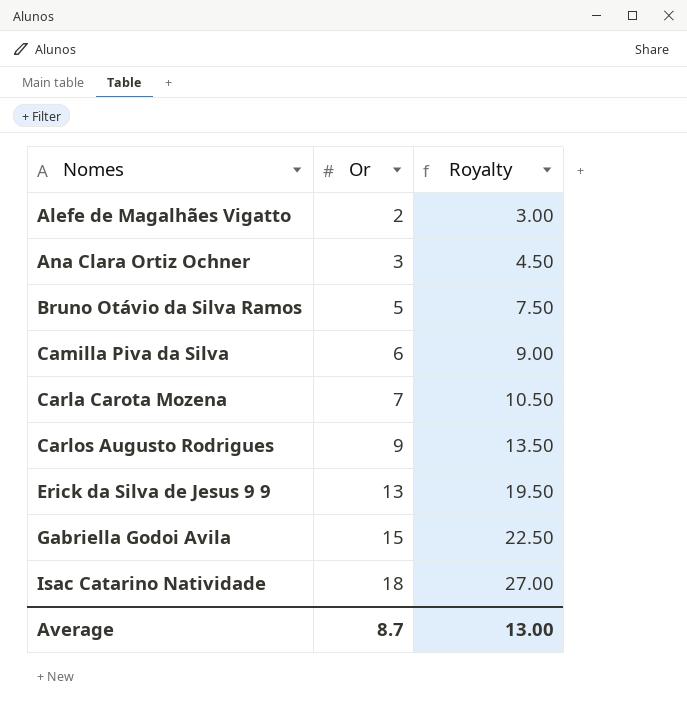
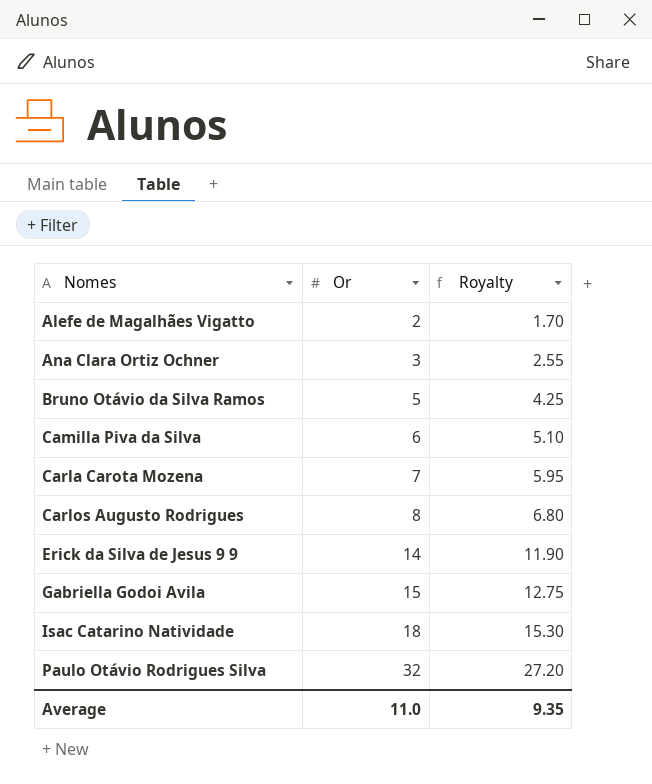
column Royalty | formula: [Or] * 1.5 -> [Or] * 0.85
Carlos Augusto Rodrigues | Or: 9 -> 8
Erick da Silva de Jesus 9 9 | Or: 13 -> 14
row Paulo Otávio Rodrigues Silva: none -> 32 | 27.20
Average | Or: 8.7 -> 11.0
Average | Royalty: 13.00 -> 9.35

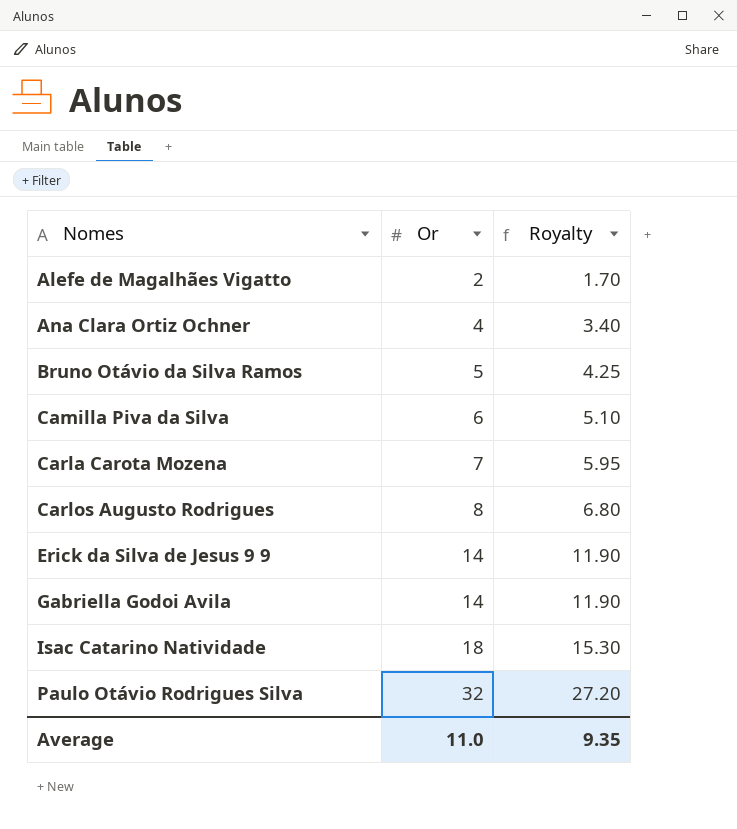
Ana Clara Ortiz Ochner | Or: 3 -> 4
Ana Clara Ortiz Ochner | Royalty: 2.55 -> 3.40
Gabriella Godoi Avila | Or: 15 -> 14
Gabriella Godoi Avila | Royalty: 12.75 -> 11.90

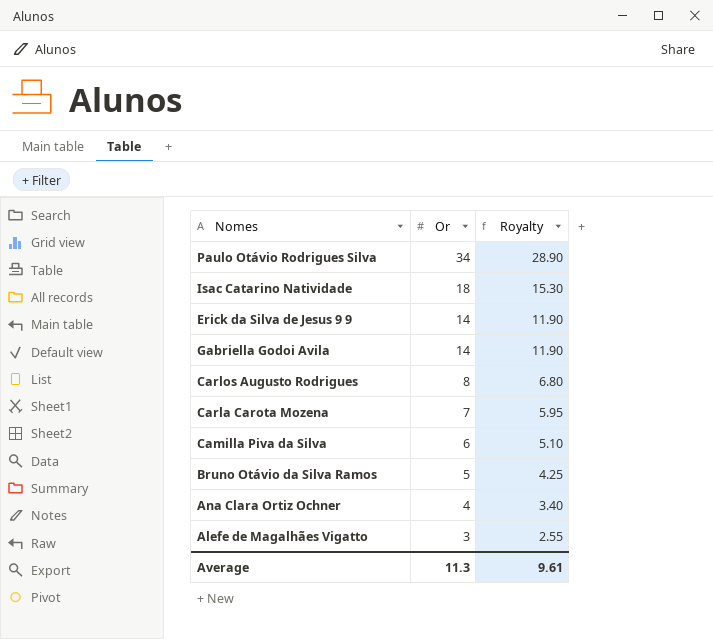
row order: Nomes ascending -> Or descending
Paulo Otávio Rodrigues Silva | Or: 32 -> 34
Paulo Otávio Rodrigues Silva | Royalty: 27.20 -> 28.90
Alefe de Magalhães Vigatto | Or: 2 -> 3
Alefe de Magalhães Vigatto | Royalty: 1.70 -> 2.55
Average | Or: 11.0 -> 11.3
Average | Royalty: 9.35 -> 9.61

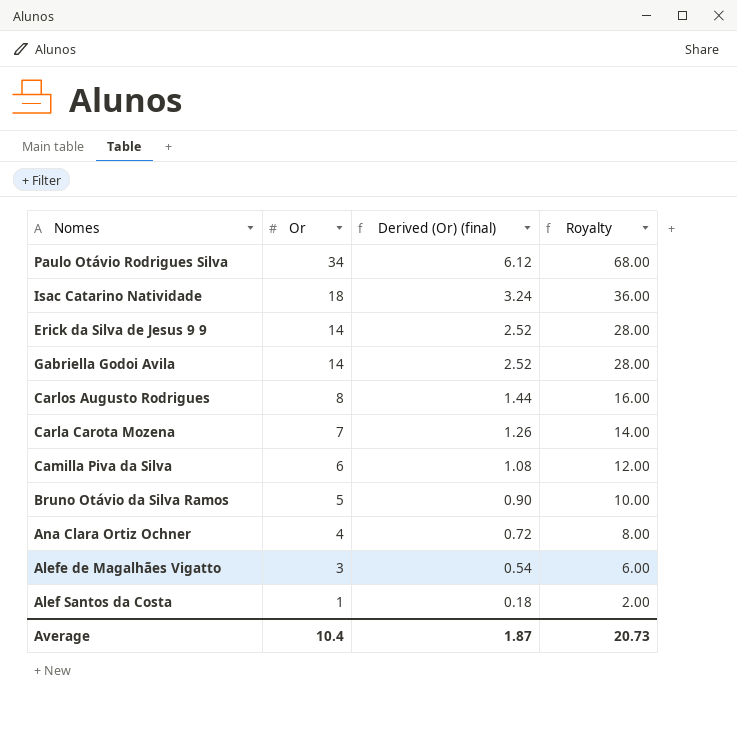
column Derived (Or) (final) | formula: none -> [Or] * 0.18
column Royalty | formula: [Or] * 0.85 -> [Or] * 2
row Alef Santos da Costa: none -> 1 | 0.18 | 2.00
Average | Or: 11.3 -> 10.4
Average | Royalty: 9.61 -> 20.73

